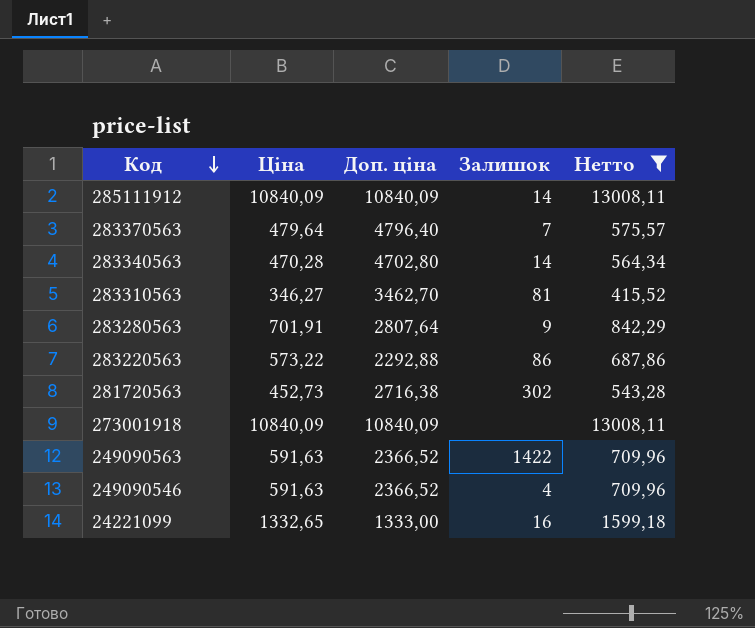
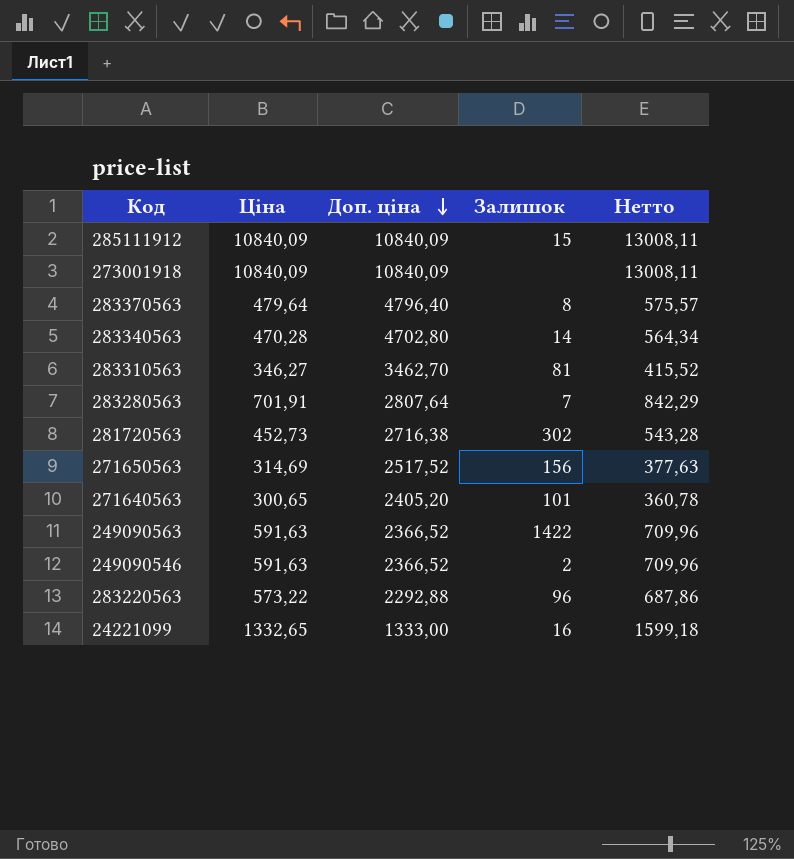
filter: Нетто >= 415,52 -> none
row order: Код descending -> Доп. ціна descending
285111912 | Залишок: 14 -> 15
283370563 | Залишок: 7 -> 8
283280563 | Залишок: 9 -> 7
249090546 | Залишок: 4 -> 2
283220563 | Залишок: 86 -> 96

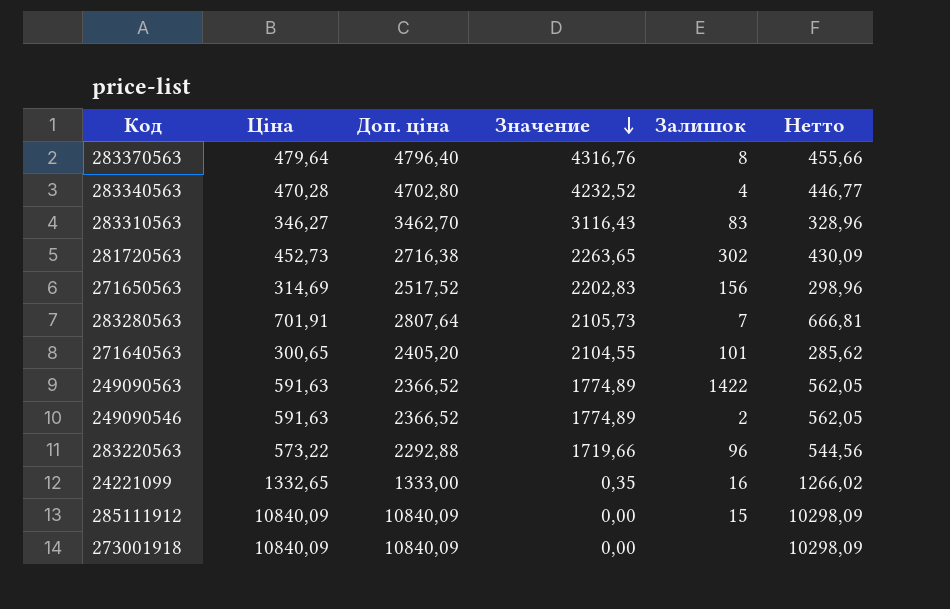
row order: Доп. ціна descending -> Значение descending
column Значение | formula: none -> [Доп. ціна] - [Ціна]
column Нетто | formula: [Ціна] * 1,2 -> [Ціна] * 0,95
283340563 | Залишок: 14 -> 4
283310563 | Залишок: 81 -> 83

